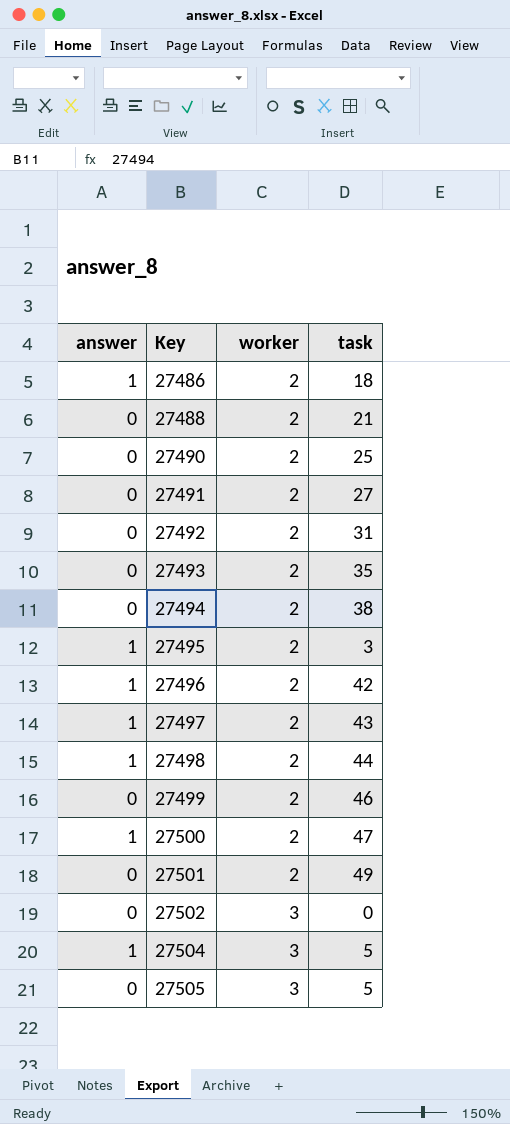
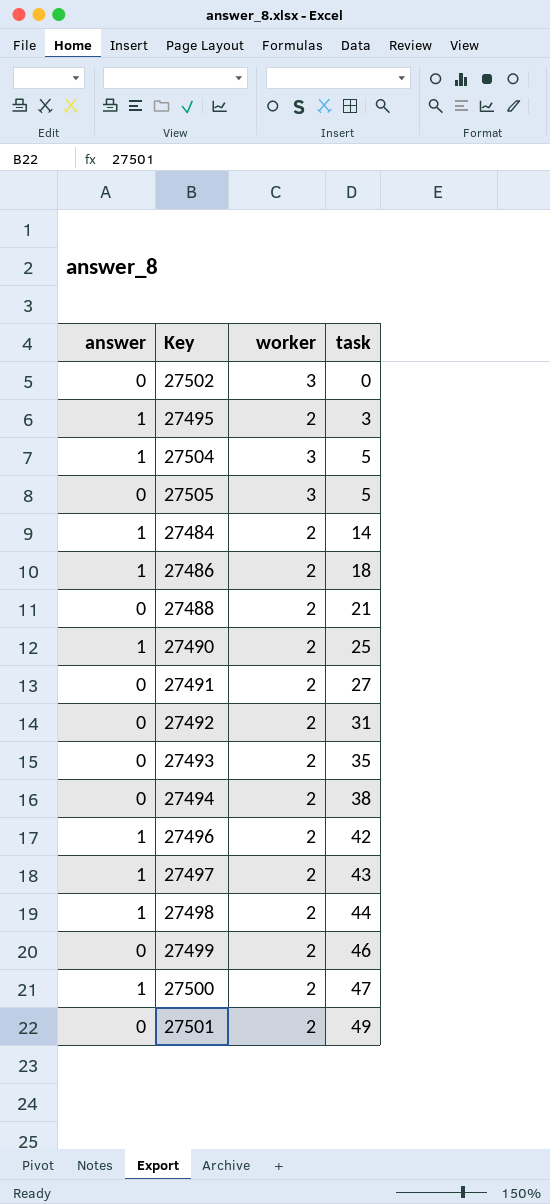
row order: Key ascending -> task ascending
row 27484: none -> 1 | 2 | 14
27490 | answer: 0 -> 1

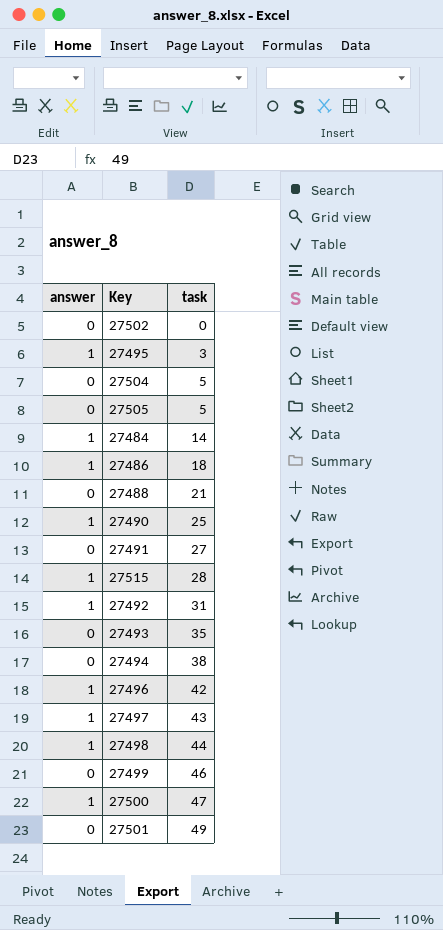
column worker | position: 3 -> none
27504 | answer: 1 -> 0
row 27515: none -> 1 | 28
27492 | answer: 0 -> 1

